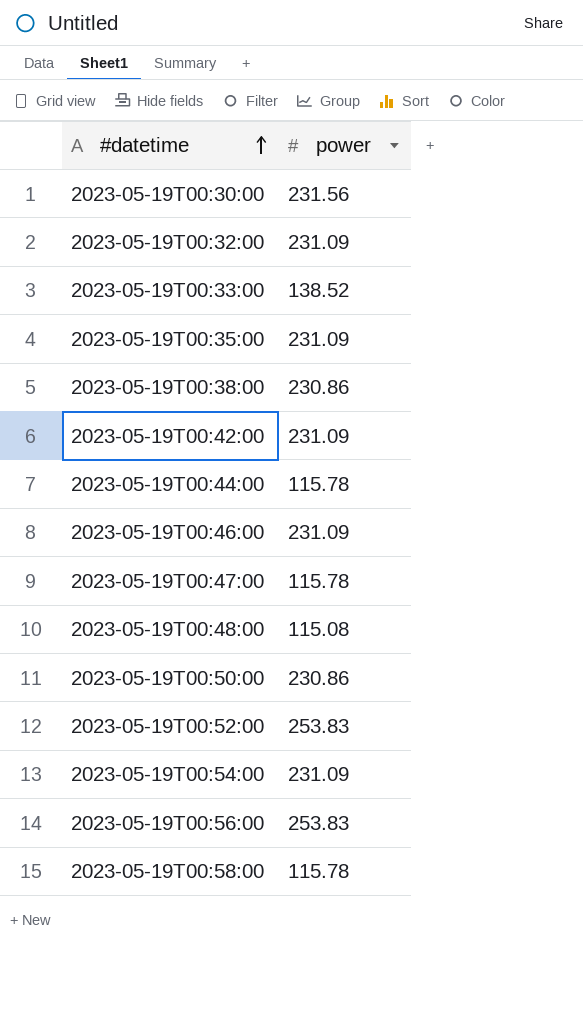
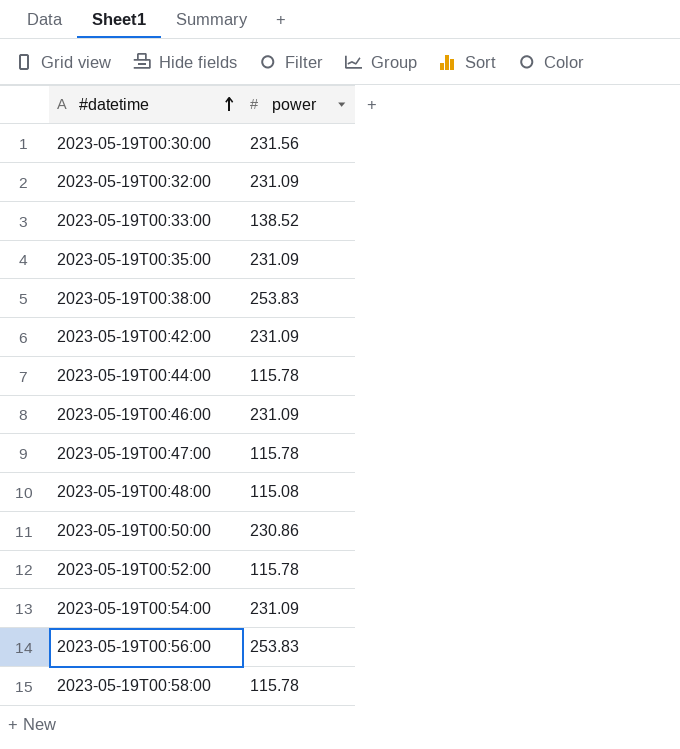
2023-05-19T00:38:00 | power: 230.86 -> 253.83
2023-05-19T00:52:00 | power: 253.83 -> 115.78

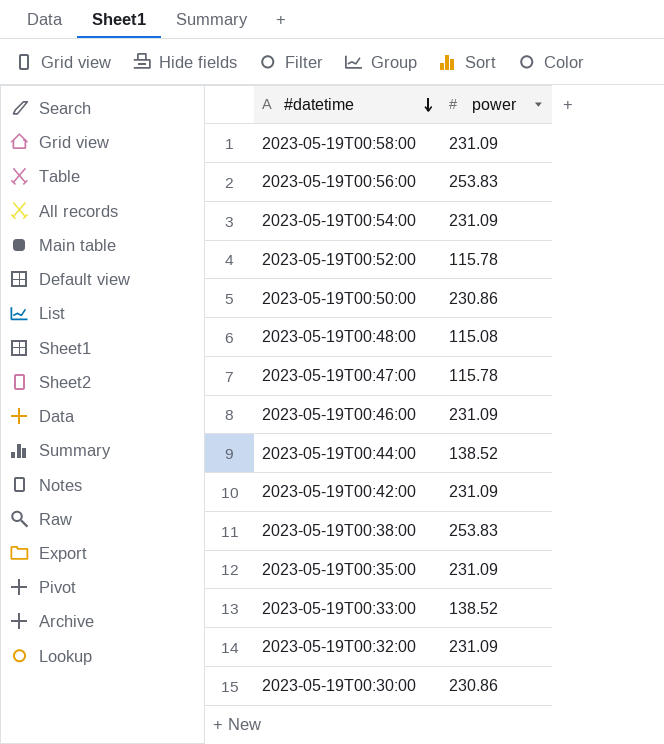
row order: #datetime ascending -> #datetime descending
2023-05-19T00:58:00 | power: 115.78 -> 231.09
2023-05-19T00:44:00 | power: 115.78 -> 138.52
2023-05-19T00:30:00 | power: 231.56 -> 230.86

